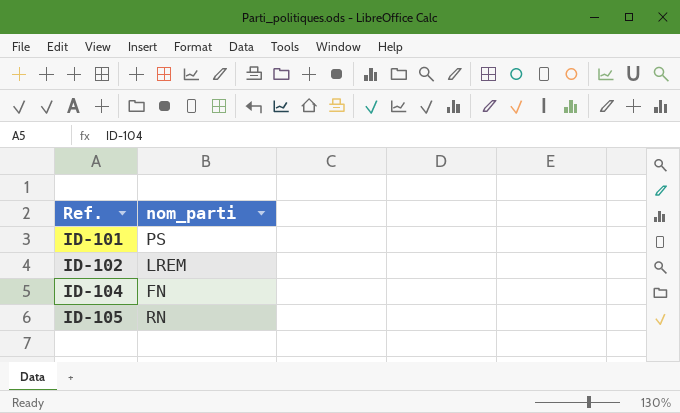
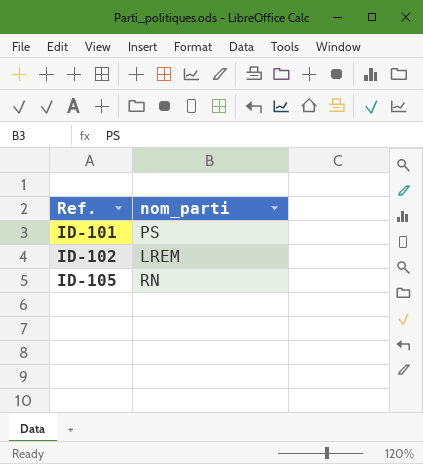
row ID-104: FN -> none

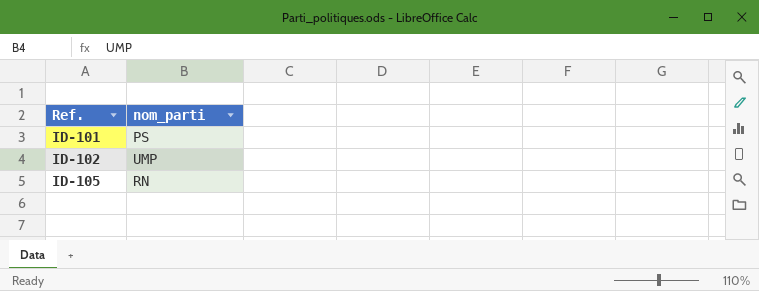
ID-102 | nom_parti: LREM -> UMP

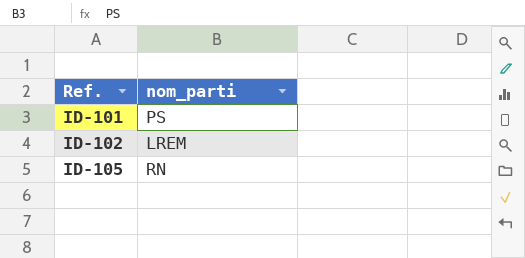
ID-102 | nom_parti: UMP -> LREM

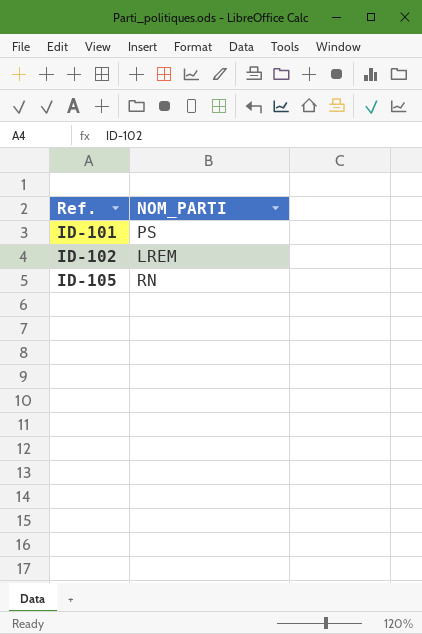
column name: nom_parti -> NOM_PARTI

